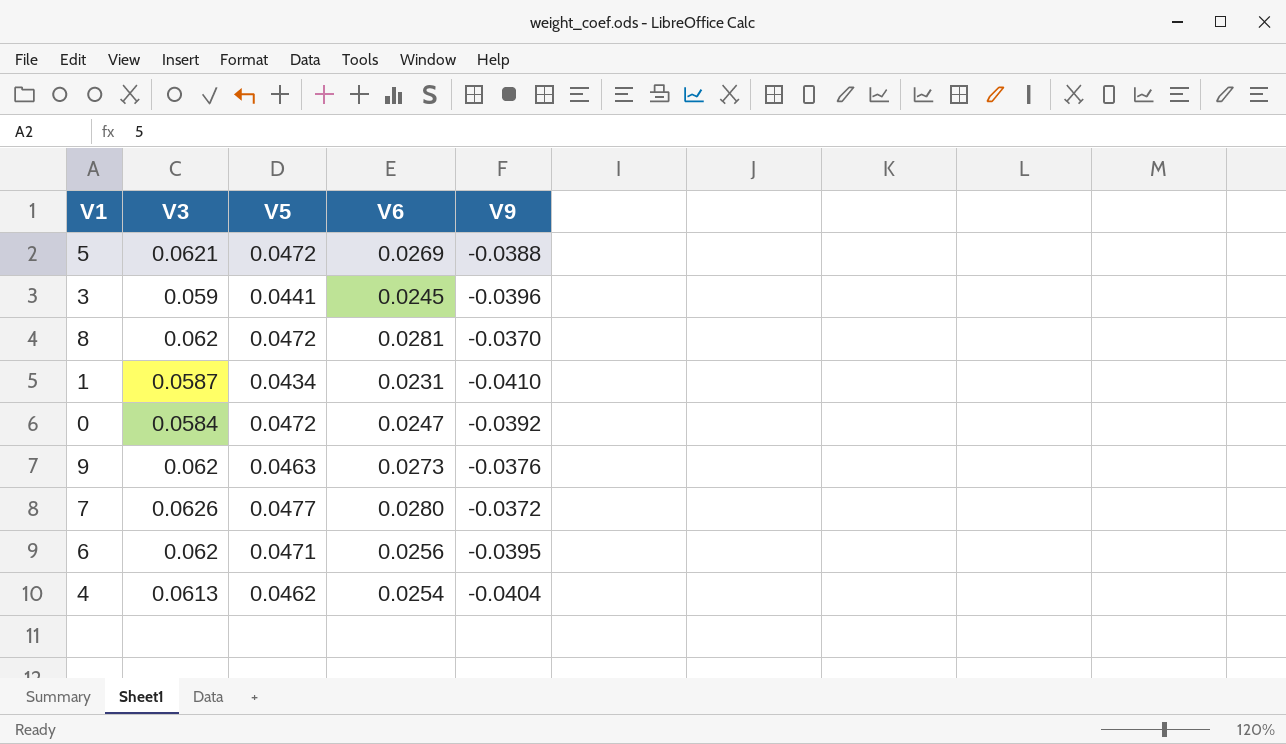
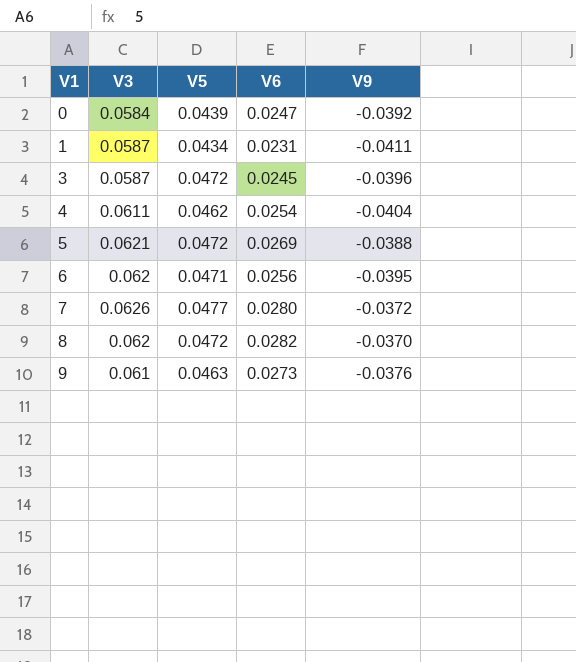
row order: none -> V1 ascending
0 | V5: 0.0472 -> 0.0439
1 | V9: -0.0410 -> -0.0411
3 | V3: 0.059 -> 0.0587
3 | V5: 0.0441 -> 0.0472
4 | V3: 0.0613 -> 0.0611
8 | V6: 0.0281 -> 0.0282
9 | V3: 0.062 -> 0.061

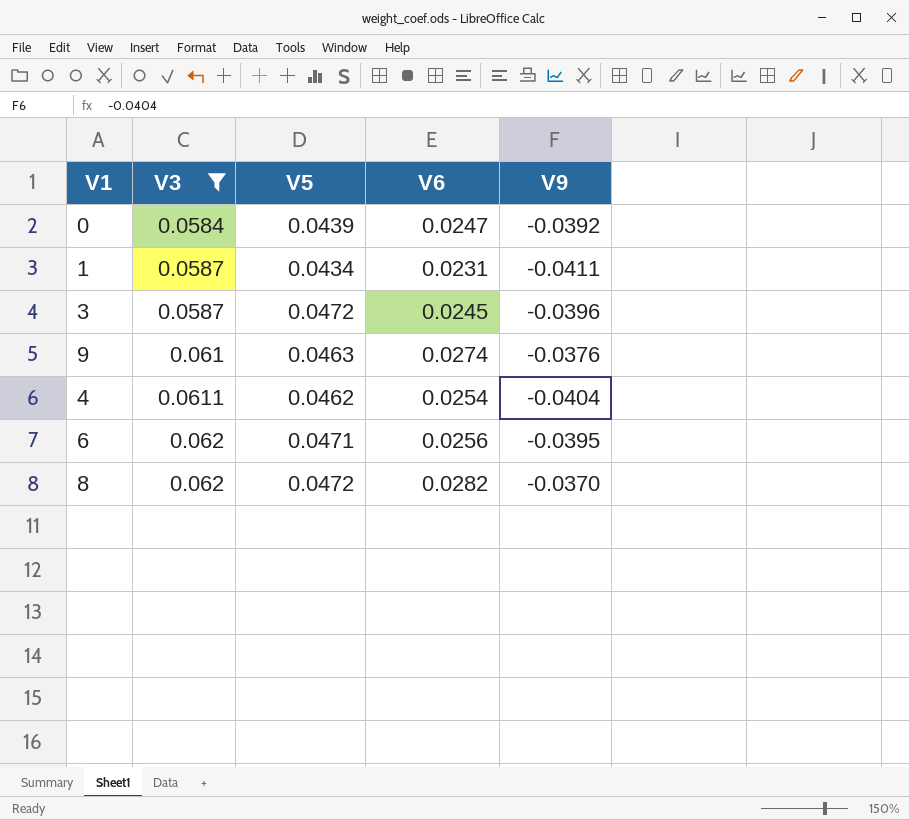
filter: none -> V3 <= 0.062
row order: V1 ascending -> V3 ascending
9 | V6: 0.0273 -> 0.0274

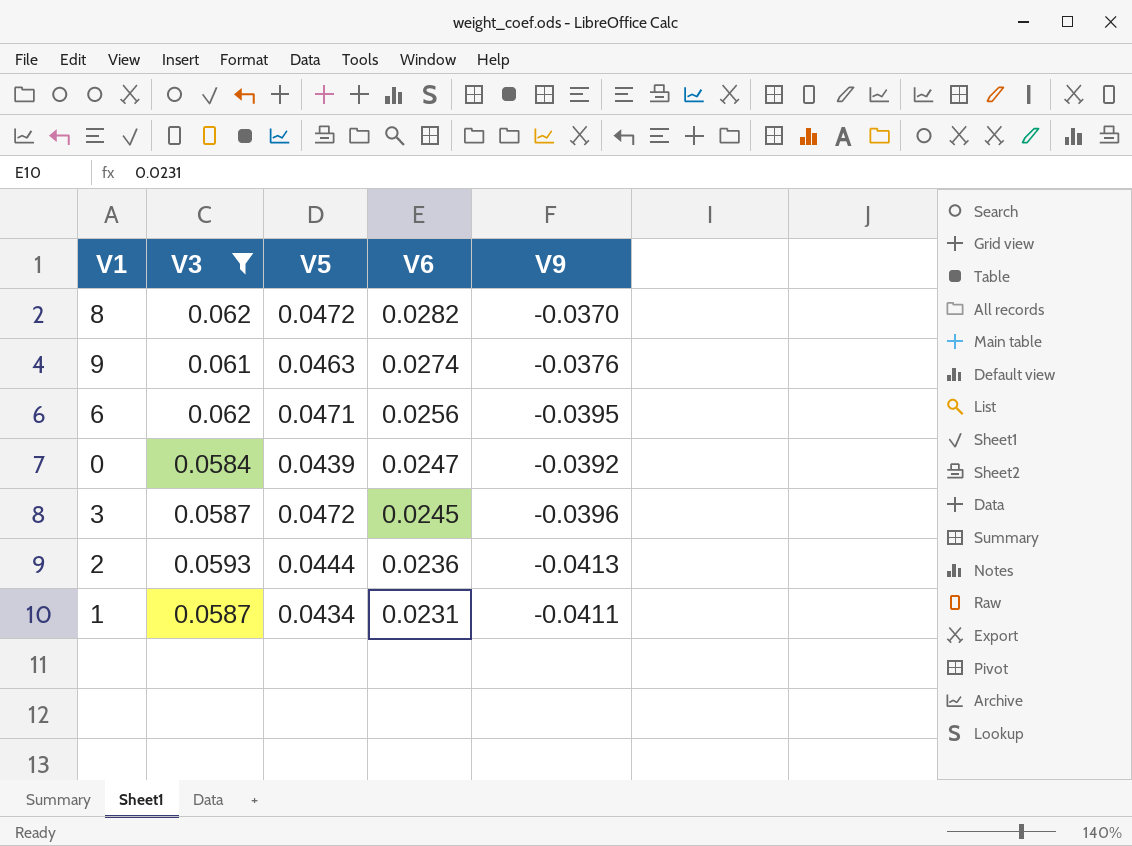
row order: V3 ascending -> V6 descending
row 4: 0.0611 | 0.0462 | 0.0254 | -0.0404 -> none
row 2: none -> 0.0593 | 0.0444 | 0.0236 | -0.0413

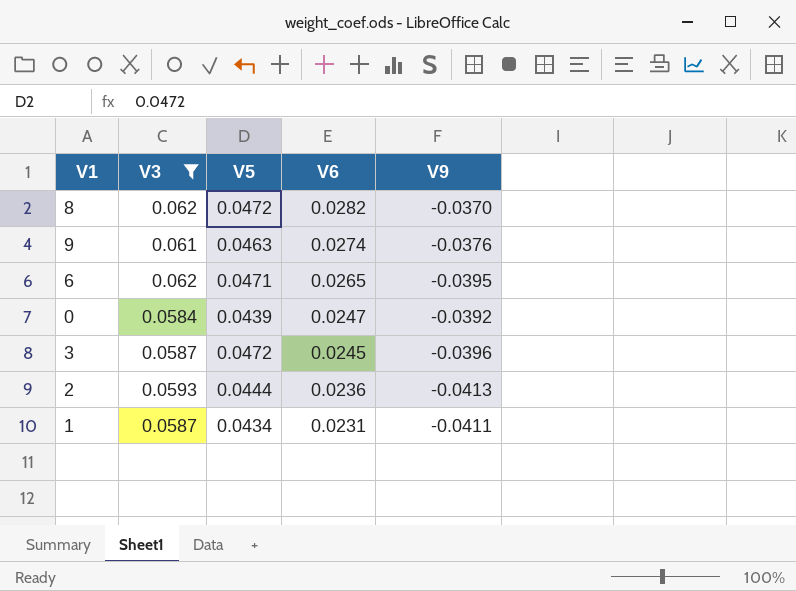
6 | V6: 0.0256 -> 0.0265

